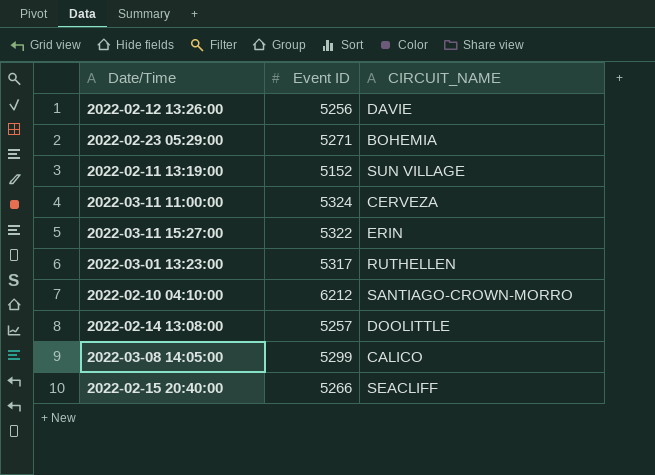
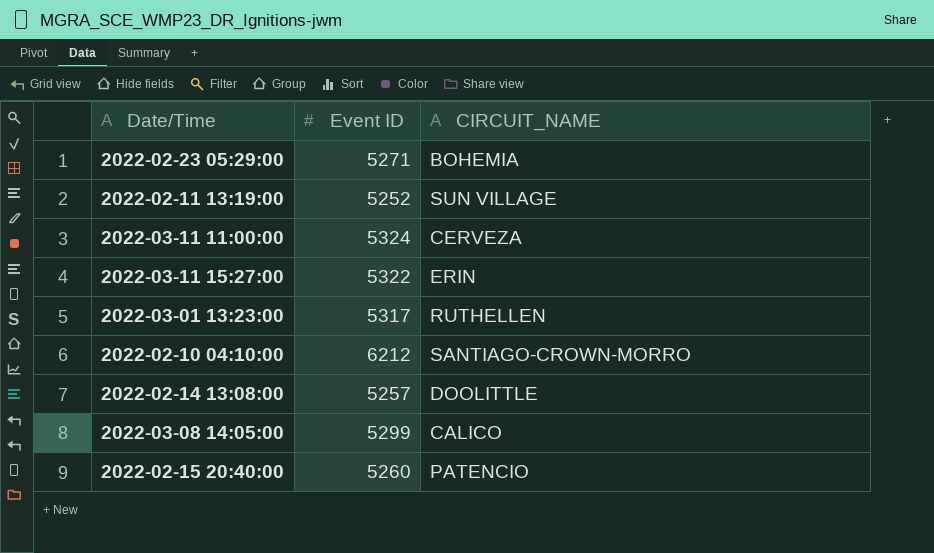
row 2022-02-12 13:26:00: 5256 | DAVIE -> none
2022-02-11 13:19:00 | Event ID: 5152 -> 5252
2022-02-15 20:40:00 | Event ID: 5266 -> 5260
2022-02-15 20:40:00 | CIRCUIT_NAME: SEACLIFF -> PATENCIO

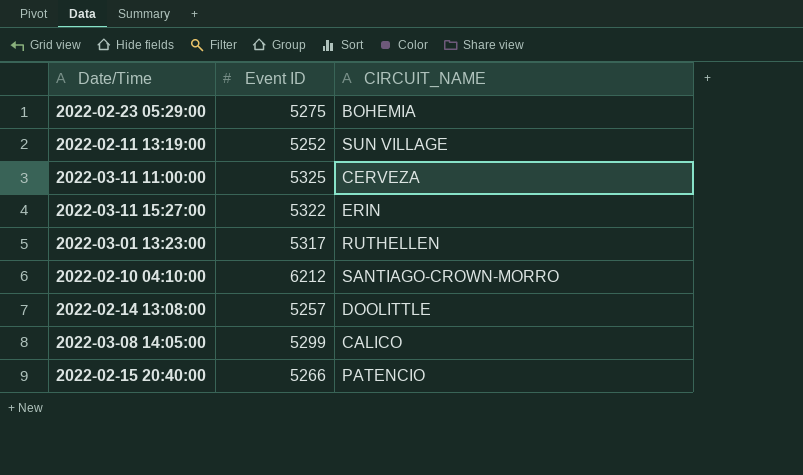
2022-02-23 05:29:00 | Event ID: 5271 -> 5275
2022-03-11 11:00:00 | Event ID: 5324 -> 5325
2022-02-15 20:40:00 | Event ID: 5260 -> 5266

